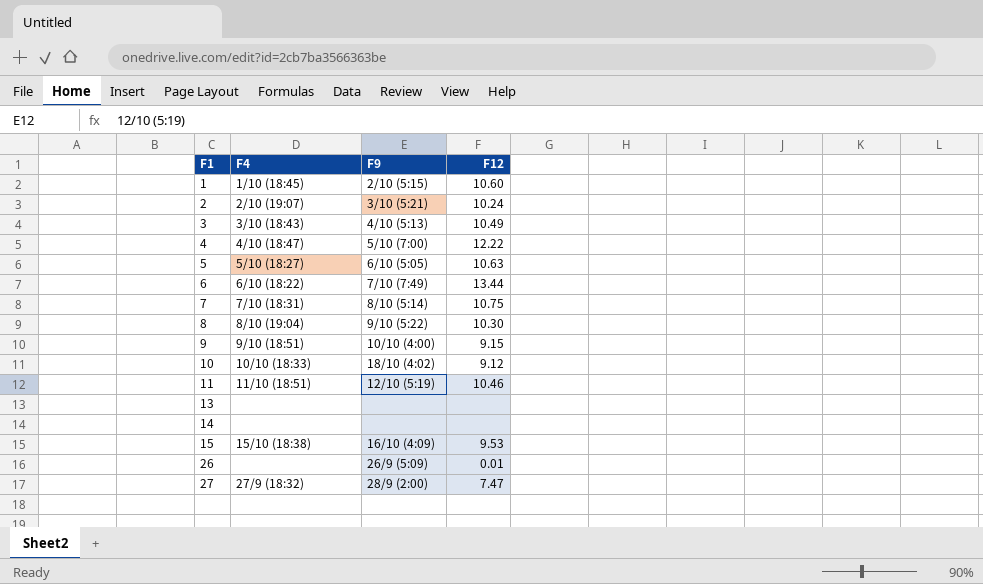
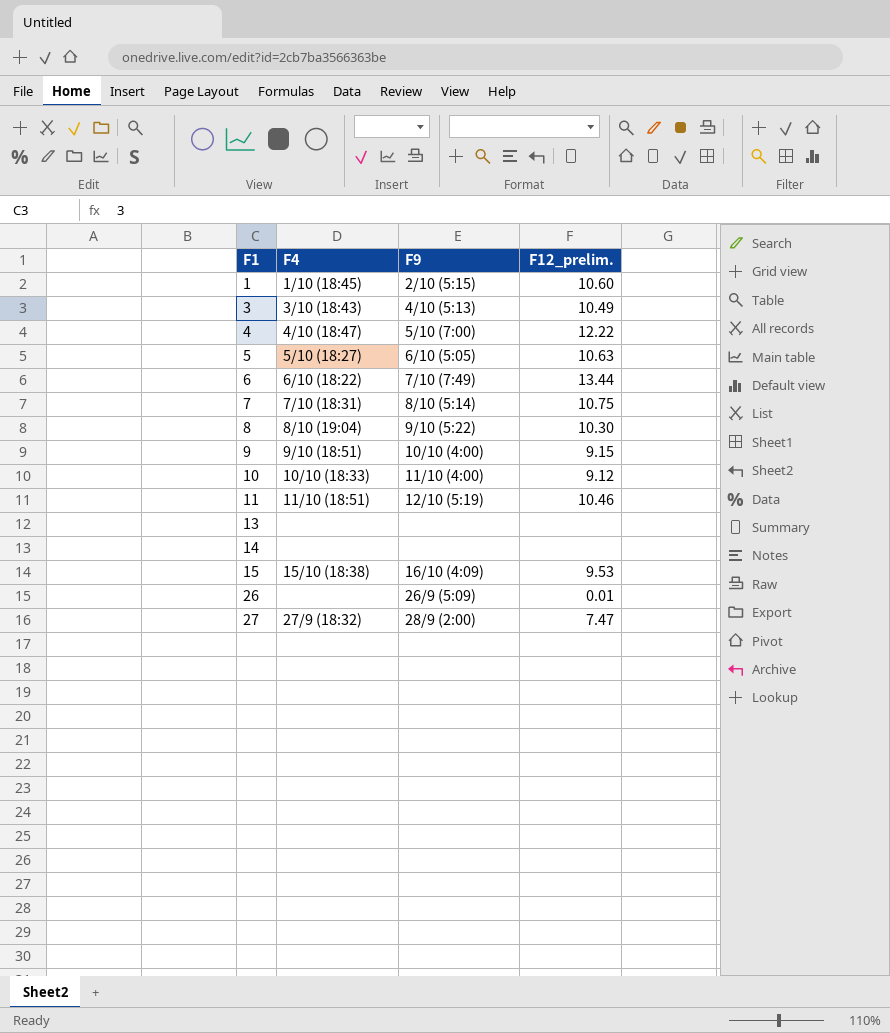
column name: F12 -> F12_prelim.
row 2: 2/10 (19:07) | 3/10 (5:21) | 10.24 -> none
10 | F9: 18/10 (4:02) -> 11/10 (4:00)

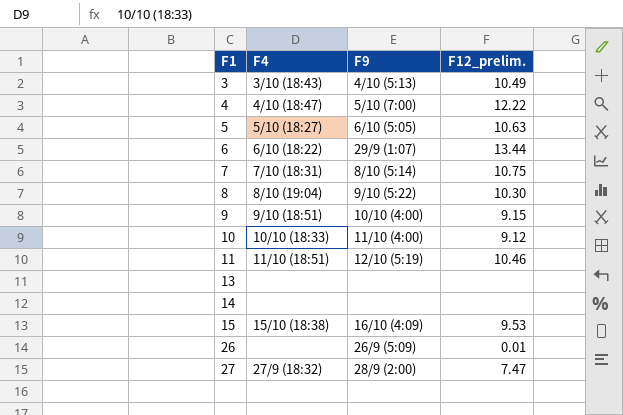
row 1: 1/10 (18:45) | 2/10 (5:15) | 10.60 -> none
6 | F9: 7/10 (7:49) -> 29/9 (1:07)

